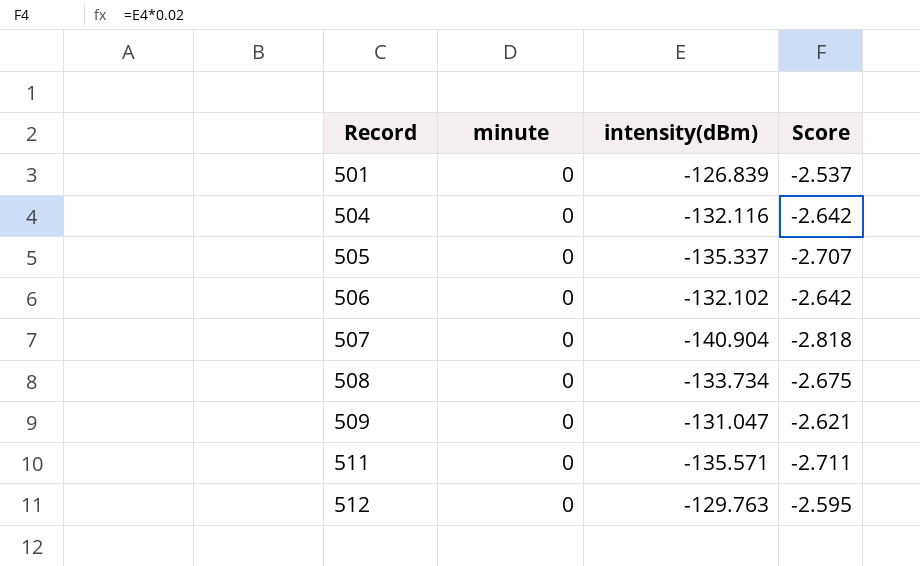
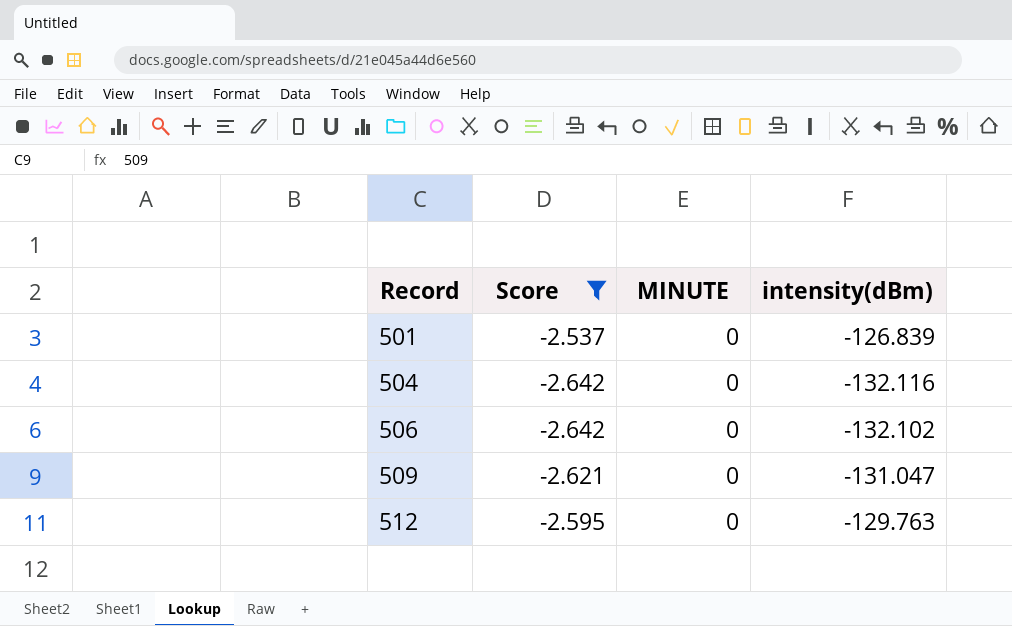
filter: none -> Score >= -2.642
column Score | position: 4 -> 2
column name: minute -> MINUTE

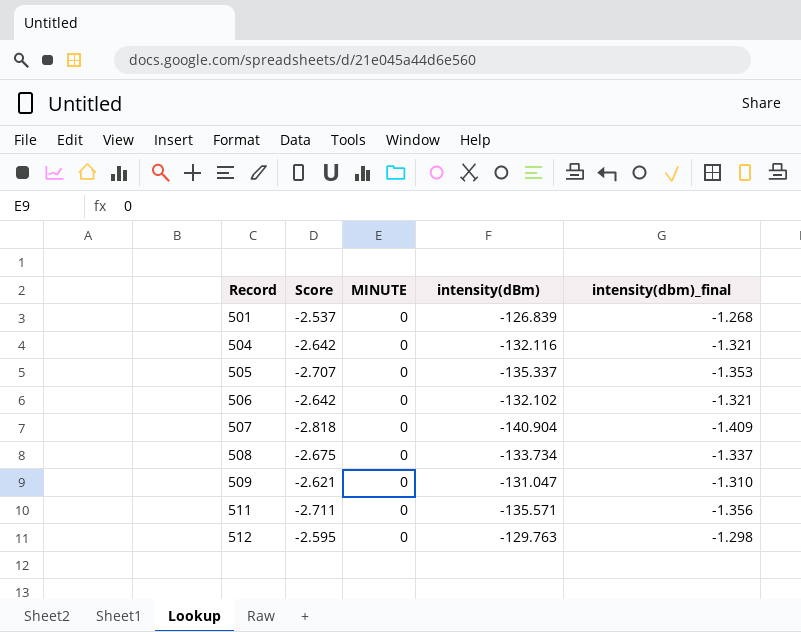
filter: Score >= -2.642 -> none
column intensity(dbm)_final | formula: none -> [intensity(dBm)] * 0.01

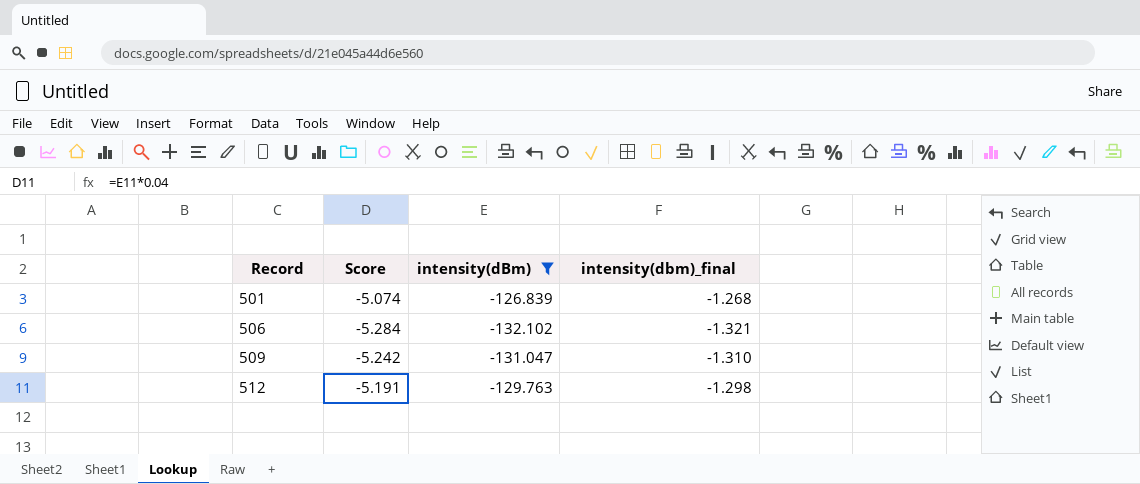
filter: none -> intensity(dBm) >= -132.102
column MINUTE | position: 3 -> none
column Score | formula: [intensity(dBm)] * 0.02 -> [intensity(dBm)] * 0.04

